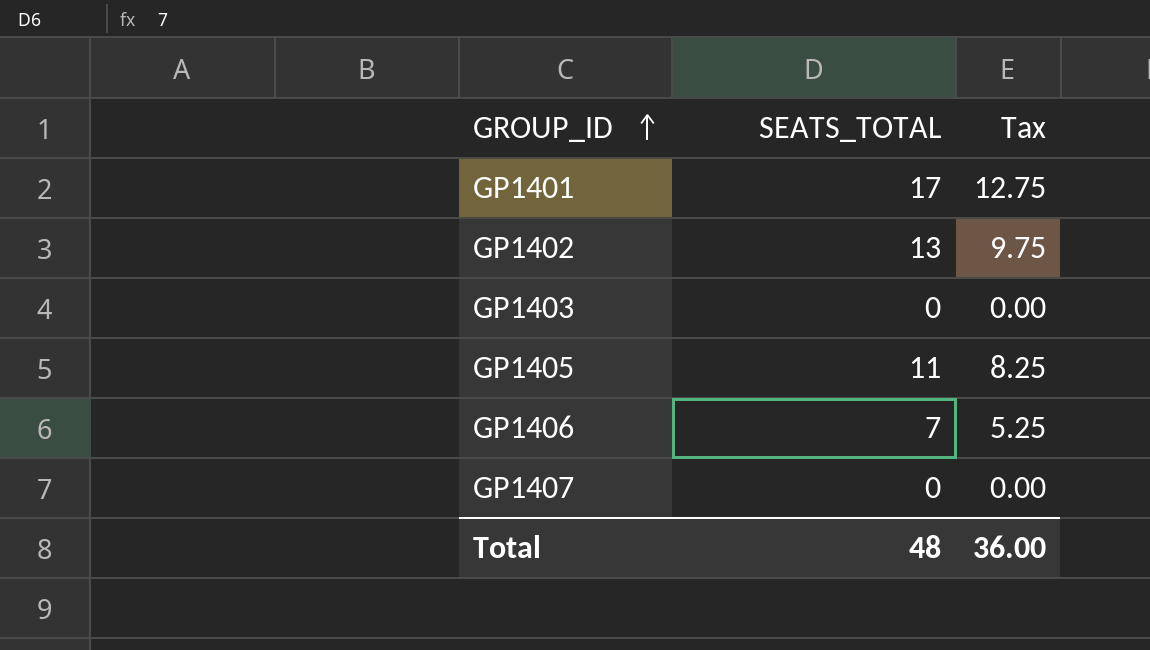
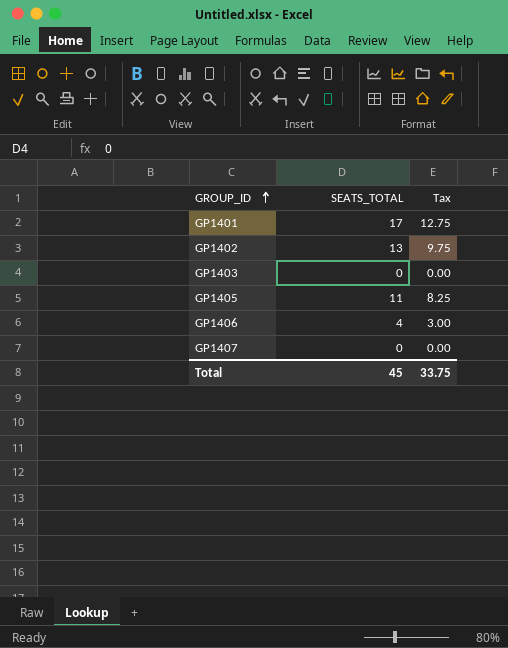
GP1406 | SEATS_TOTAL: 7 -> 4
GP1406 | Tax: 5.25 -> 3.00
Total | SEATS_TOTAL: 48 -> 45
Total | Tax: 36.00 -> 33.75

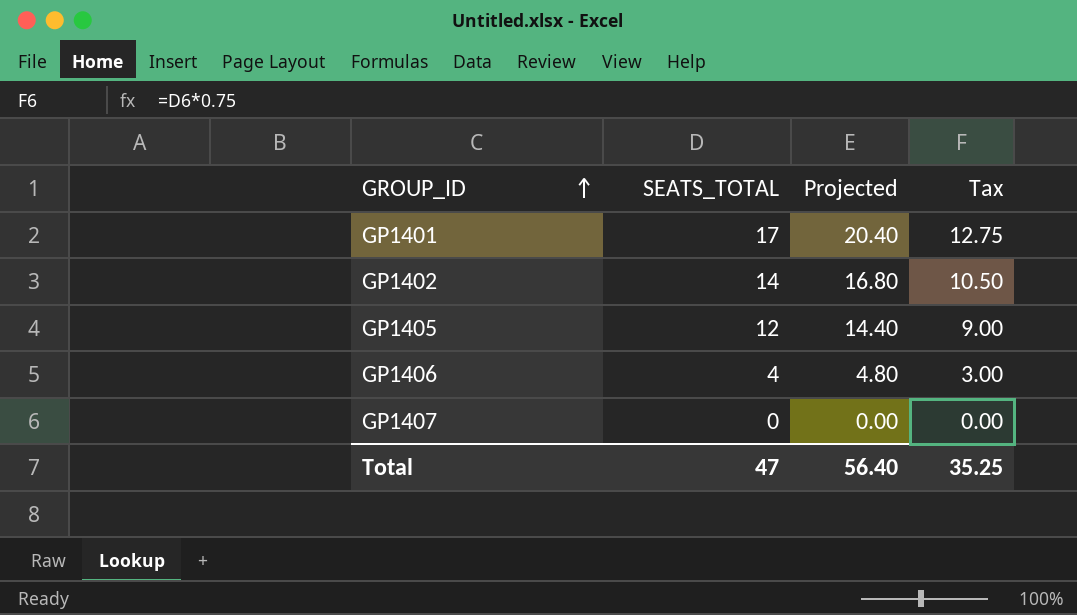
column Projected | formula: none -> [SEATS_TOTAL] * 1.2
row GP1403: 0 | 0.00 -> none
GP1402 | SEATS_TOTAL: 13 -> 14
GP1402 | Tax: 9.75 -> 10.50
GP1405 | SEATS_TOTAL: 11 -> 12
GP1405 | Tax: 8.25 -> 9.00
Total | SEATS_TOTAL: 45 -> 47
Total | Tax: 33.75 -> 35.25

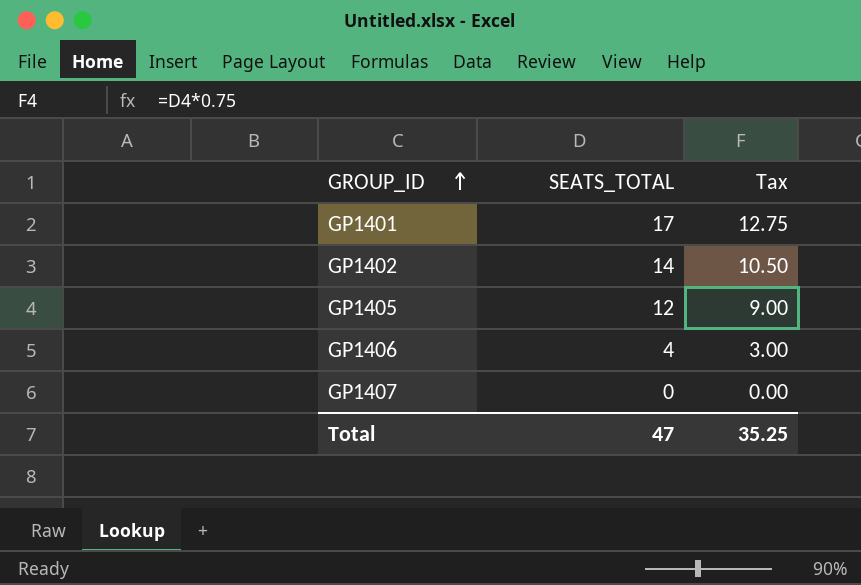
column Projected | formula: [SEATS_TOTAL] * 1.2 -> none

